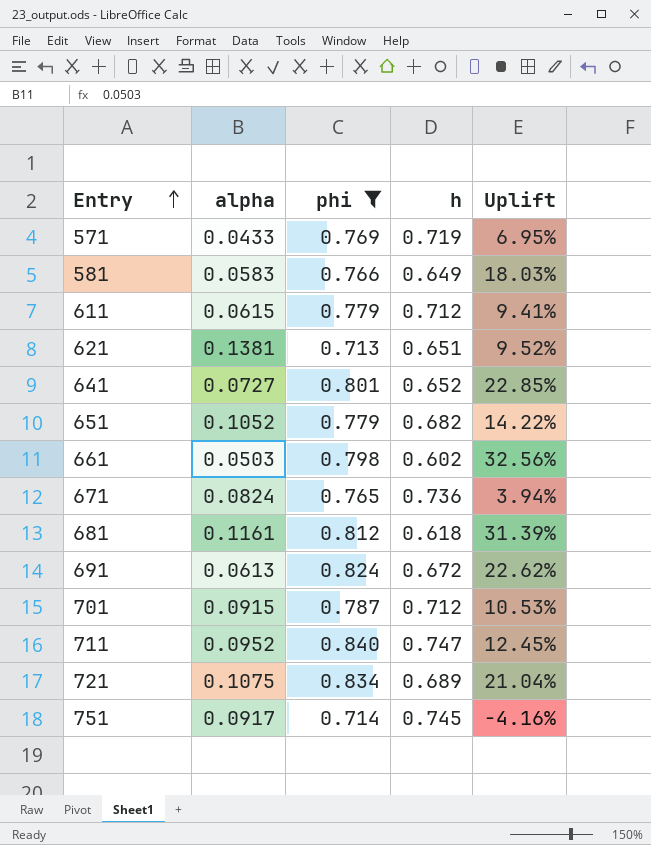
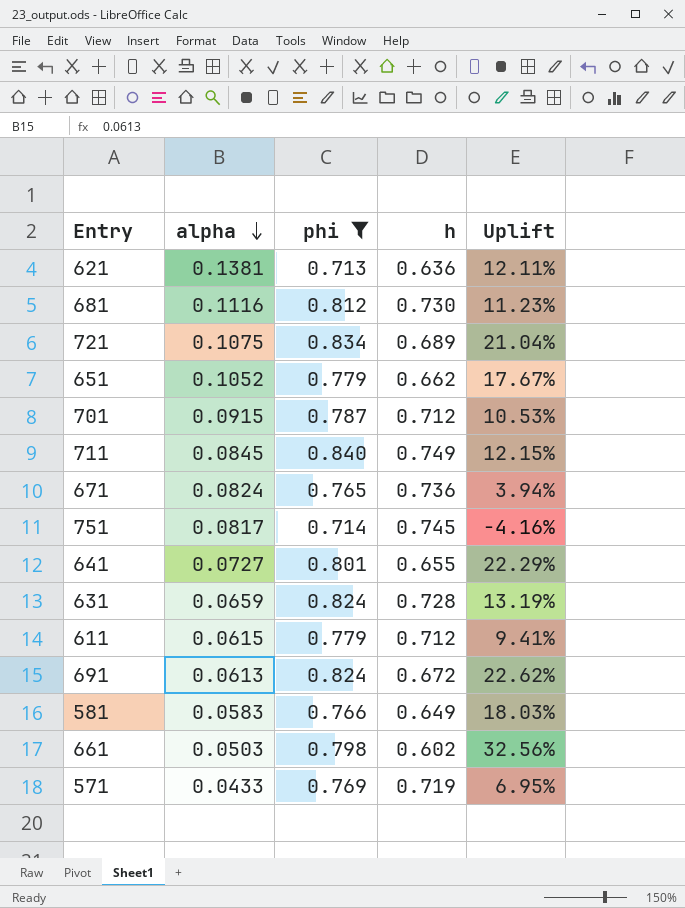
row order: Entry ascending -> alpha descending
621 | h: 0.651 -> 0.636
621 | Uplift: 9.52% -> 12.11%
681 | alpha: 0.1161 -> 0.1116
681 | h: 0.618 -> 0.730
681 | Uplift: 31.39% -> 11.23%
651 | h: 0.682 -> 0.662
651 | Uplift: 14.22% -> 17.67%
711 | alpha: 0.0952 -> 0.0845
711 | h: 0.747 -> 0.749
711 | Uplift: 12.45% -> 12.15%
751 | alpha: 0.0917 -> 0.0817
641 | h: 0.652 -> 0.655
641 | Uplift: 22.85% -> 22.29%
row 631: none -> 0.0659 | 0.824 | 0.728 | 13.19%

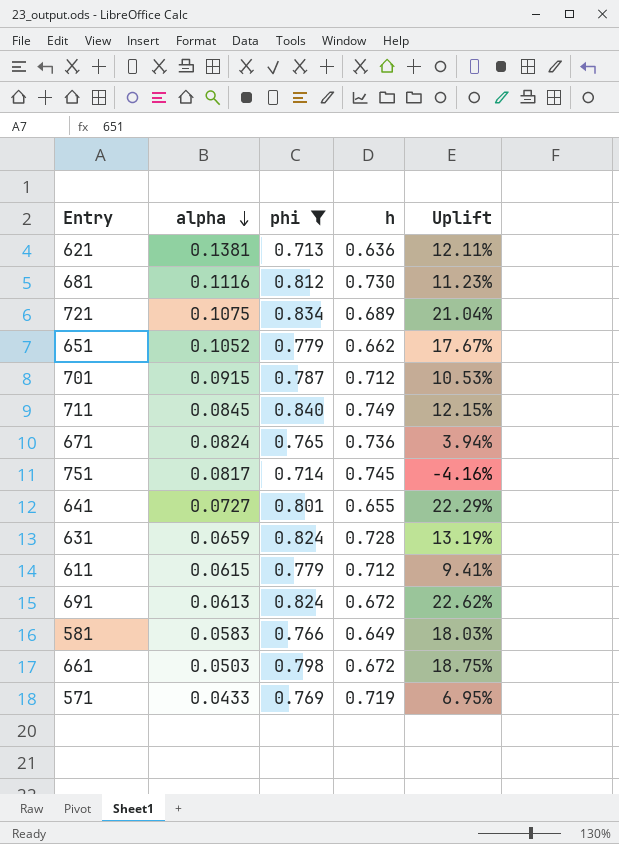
661 | h: 0.602 -> 0.672
661 | Uplift: 32.56% -> 18.75%

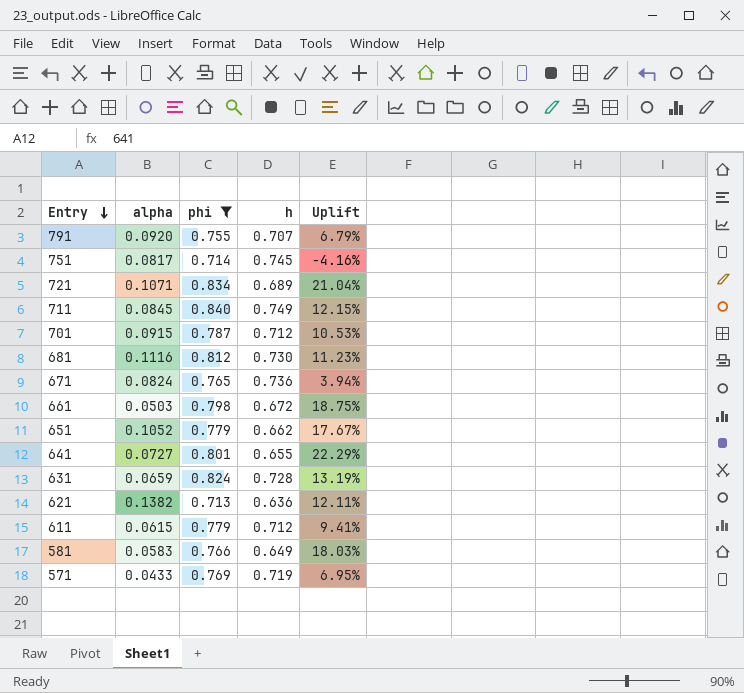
row order: alpha descending -> Entry descending
row 691: 0.0613 | 0.824 | 0.672 | 22.62% -> none
row 791: none -> 0.0920 | 0.755 | 0.707 | 6.79%
721 | alpha: 0.1075 -> 0.1071
621 | alpha: 0.1381 -> 0.1382

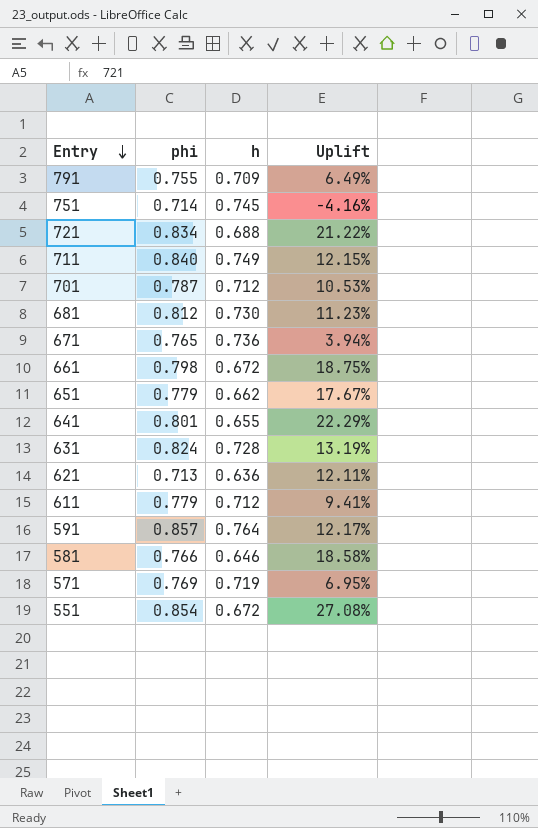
filter: phi <= 0.840 -> none
column alpha | position: 2 -> none
791 | h: 0.707 -> 0.709
791 | Uplift: 6.79% -> 6.49%
721 | h: 0.689 -> 0.688
721 | Uplift: 21.04% -> 21.22%
581 | h: 0.649 -> 0.646
581 | Uplift: 18.03% -> 18.58%

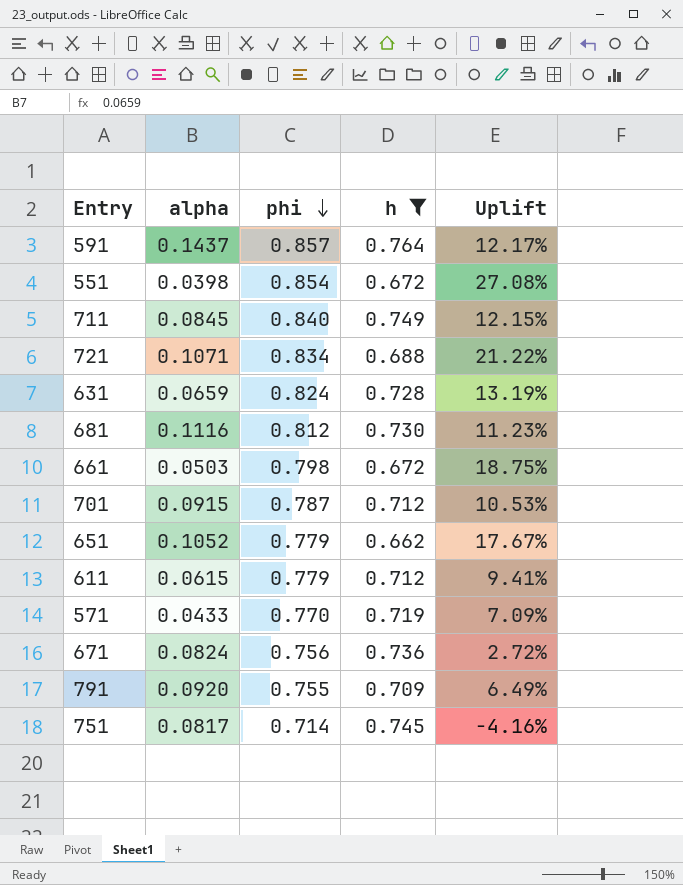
filter: none -> h >= 0.662
row order: Entry descending -> phi descending
column alpha | position: none -> 2
571 | phi: 0.769 -> 0.770
571 | Uplift: 6.95% -> 7.09%
671 | phi: 0.765 -> 0.756
671 | Uplift: 3.94% -> 2.72%

